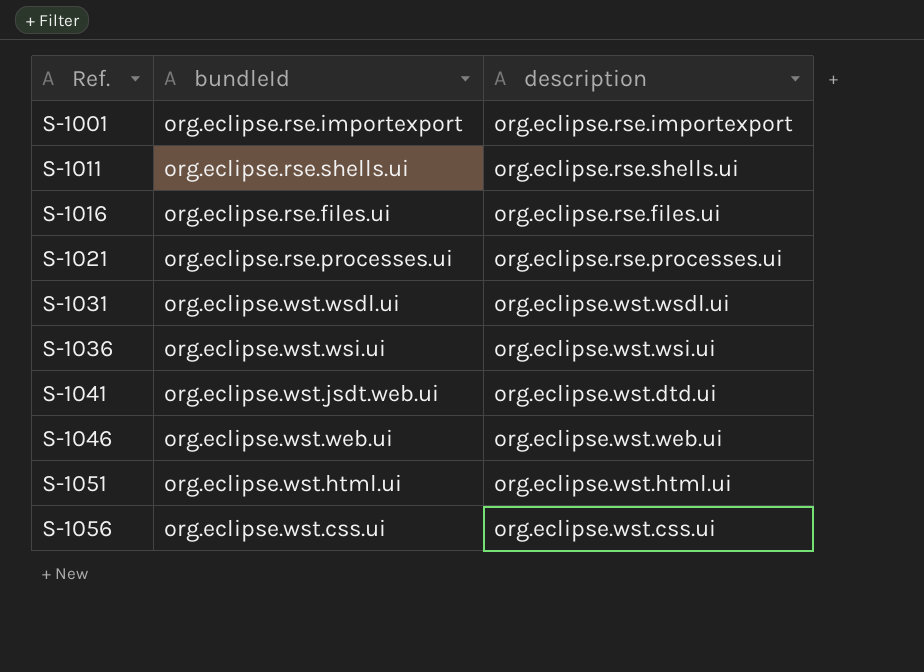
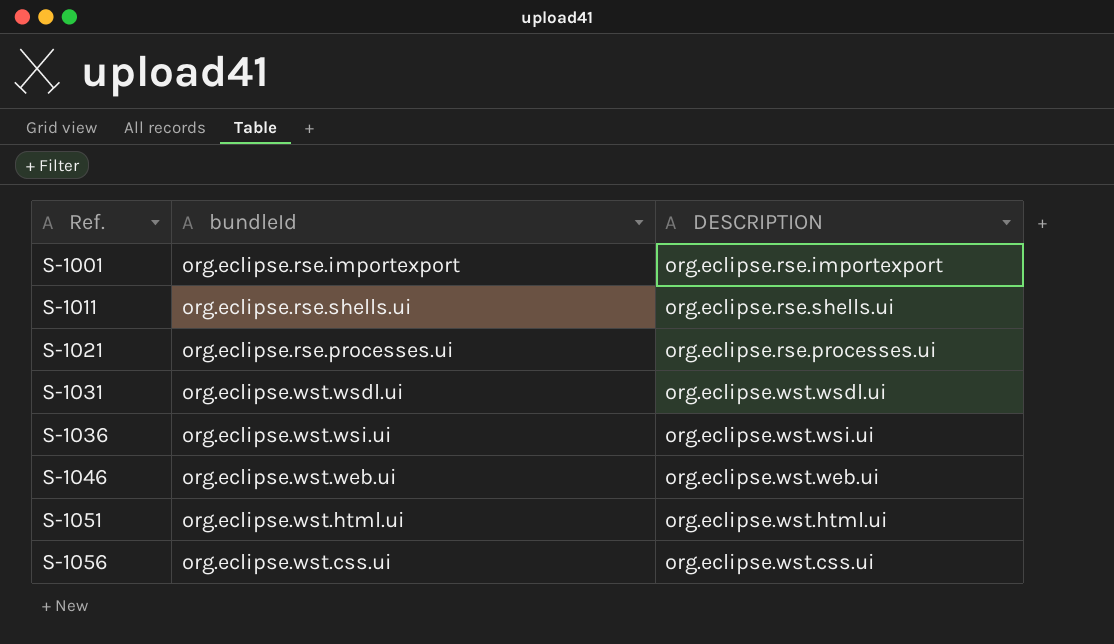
column name: description -> DESCRIPTION
row S-1016: org.eclipse.rse.files.ui | org.eclipse.rse.files.ui -> none
row S-1041: org.eclipse.wst.jsdt.web.ui | org.eclipse.wst.dtd.ui -> none

